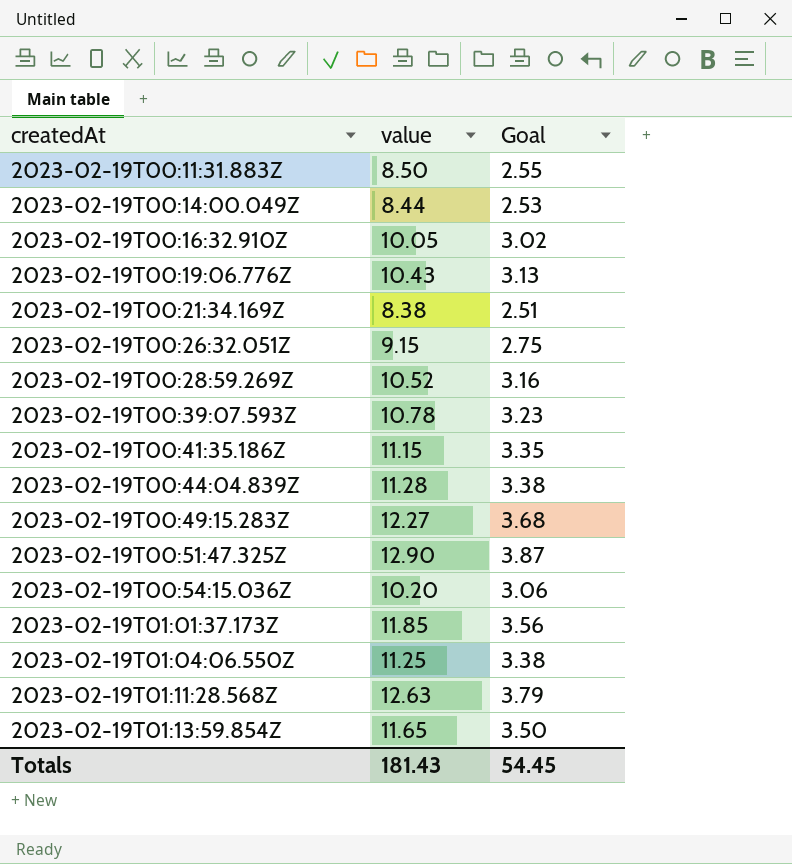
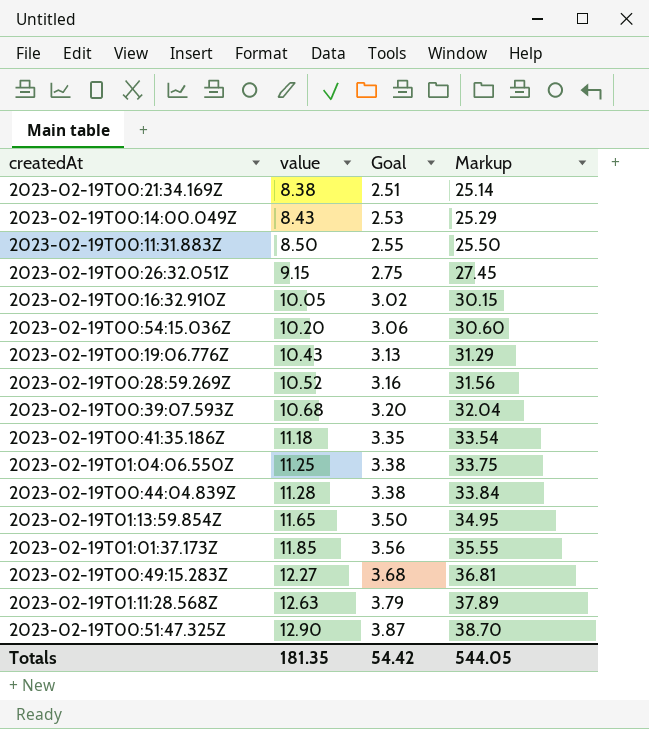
row order: createdAt ascending -> value ascending
column Markup | formula: none -> [value] * 3
2023-02-19T00:14:00.049Z | value: 8.44 -> 8.43
2023-02-19T00:39:07.593Z | value: 10.78 -> 10.68
2023-02-19T00:39:07.593Z | Goal: 3.23 -> 3.20
2023-02-19T00:41:35.186Z | value: 11.15 -> 11.18
Totals | value: 181.43 -> 181.35
Totals | Goal: 54.45 -> 54.42

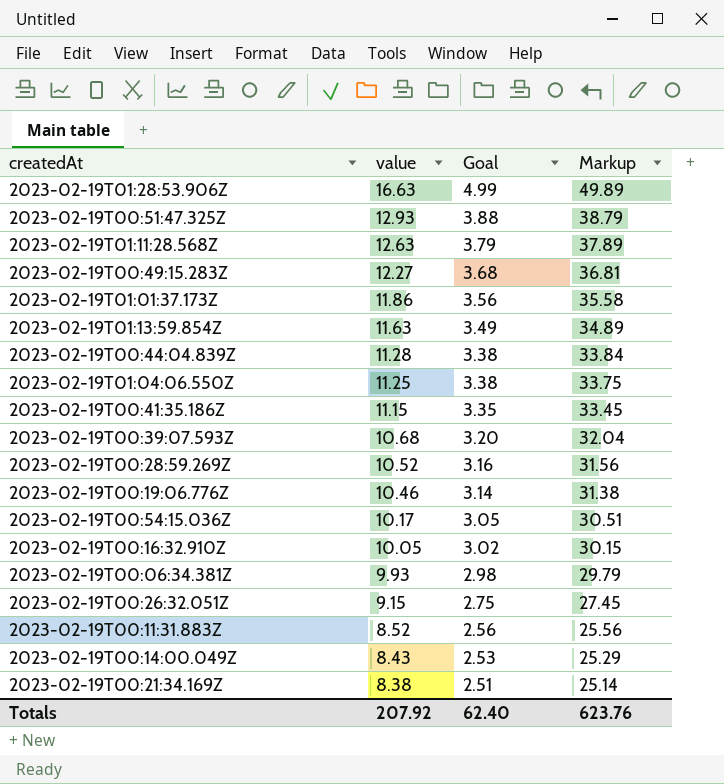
row order: value ascending -> value descending
row 2023-02-19T01:28:53.906Z: none -> 16.63 | 4.99 | 49.89
2023-02-19T00:51:47.325Z | value: 12.90 -> 12.93
2023-02-19T00:51:47.325Z | Goal: 3.87 -> 3.88
2023-02-19T00:51:47.325Z | Markup: 38.70 -> 38.79
2023-02-19T01:01:37.173Z | value: 11.85 -> 11.86
2023-02-19T01:01:37.173Z | Markup: 35.55 -> 35.58
2023-02-19T01:13:59.854Z | value: 11.65 -> 11.63
2023-02-19T01:13:59.854Z | Goal: 3.50 -> 3.49
2023-02-19T01:13:59.854Z | Markup: 34.95 -> 34.89
2023-02-19T00:41:35.186Z | value: 11.18 -> 11.15
2023-02-19T00:41:35.186Z | Markup: 33.54 -> 33.45
2023-02-19T00:19:06.776Z | value: 10.43 -> 10.46
2023-02-19T00:19:06.776Z | Goal: 3.13 -> 3.14
2023-02-19T00:19:06.776Z | Markup: 31.29 -> 31.38
2023-02-19T00:54:15.036Z | value: 10.20 -> 10.17
2023-02-19T00:54:15.036Z | Goal: 3.06 -> 3.05
2023-02-19T00:54:15.036Z | Markup: 30.60 -> 30.51
row 2023-02-19T00:06:34.381Z: none -> 9.93 | 2.98 | 29.79
2023-02-19T00:11:31.883Z | value: 8.50 -> 8.52
2023-02-19T00:11:31.883Z | Goal: 2.55 -> 2.56
2023-02-19T00:11:31.883Z | Markup: 25.50 -> 25.56
Totals | value: 181.35 -> 207.92
Totals | Goal: 54.42 -> 62.40
Totals | Markup: 544.05 -> 623.76

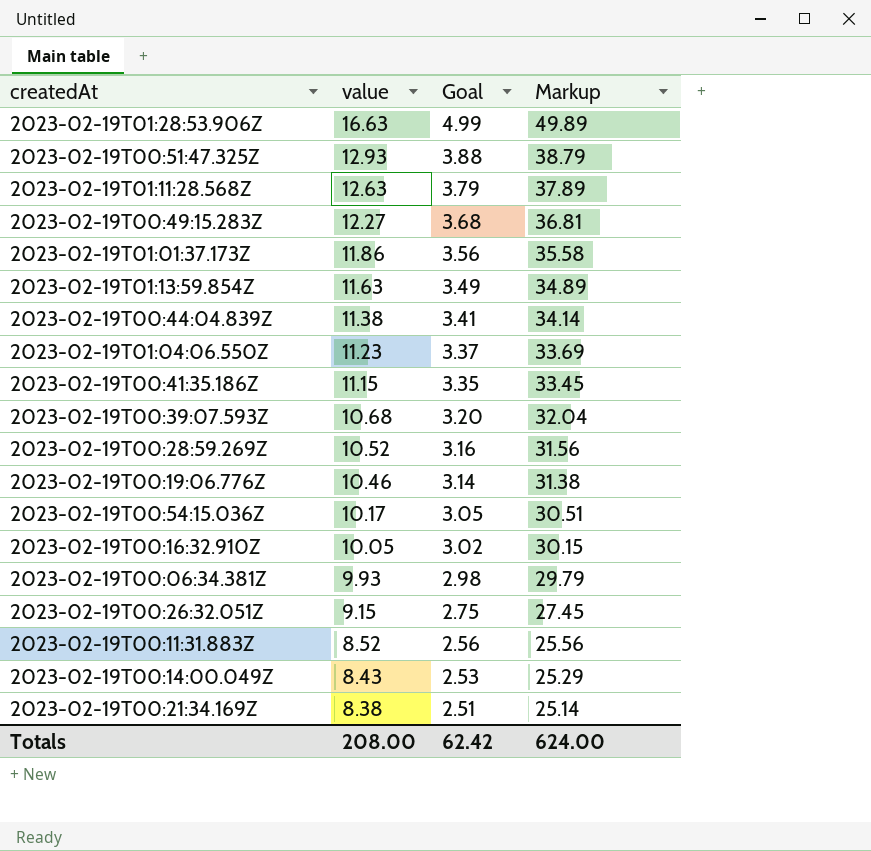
2023-02-19T00:44:04.839Z | value: 11.28 -> 11.38
2023-02-19T00:44:04.839Z | Goal: 3.38 -> 3.41
2023-02-19T00:44:04.839Z | Markup: 33.84 -> 34.14
2023-02-19T01:04:06.550Z | value: 11.25 -> 11.23
2023-02-19T01:04:06.550Z | Goal: 3.38 -> 3.37
2023-02-19T01:04:06.550Z | Markup: 33.75 -> 33.69
Totals | value: 207.92 -> 208.00
Totals | Goal: 62.40 -> 62.42
Totals | Markup: 623.76 -> 624.00

